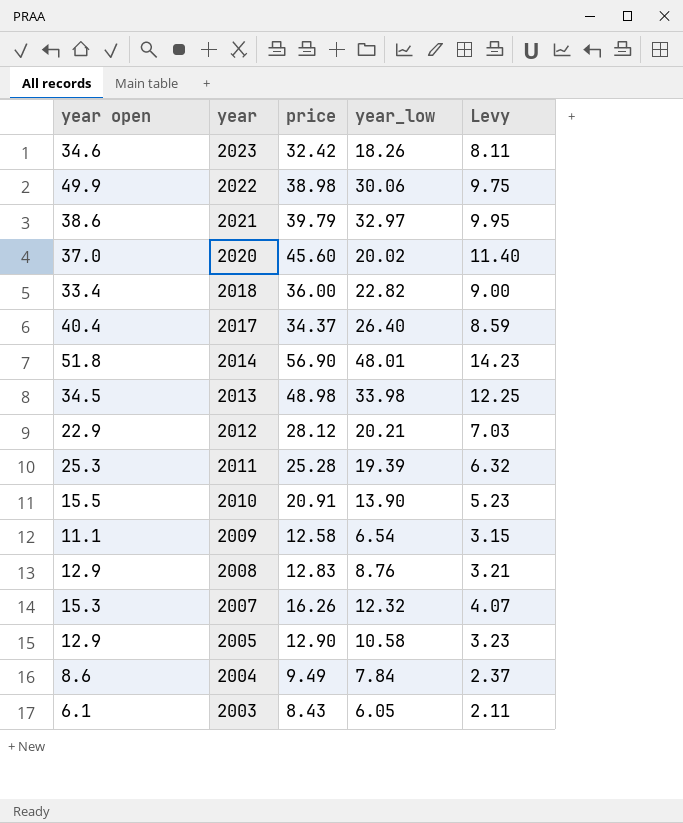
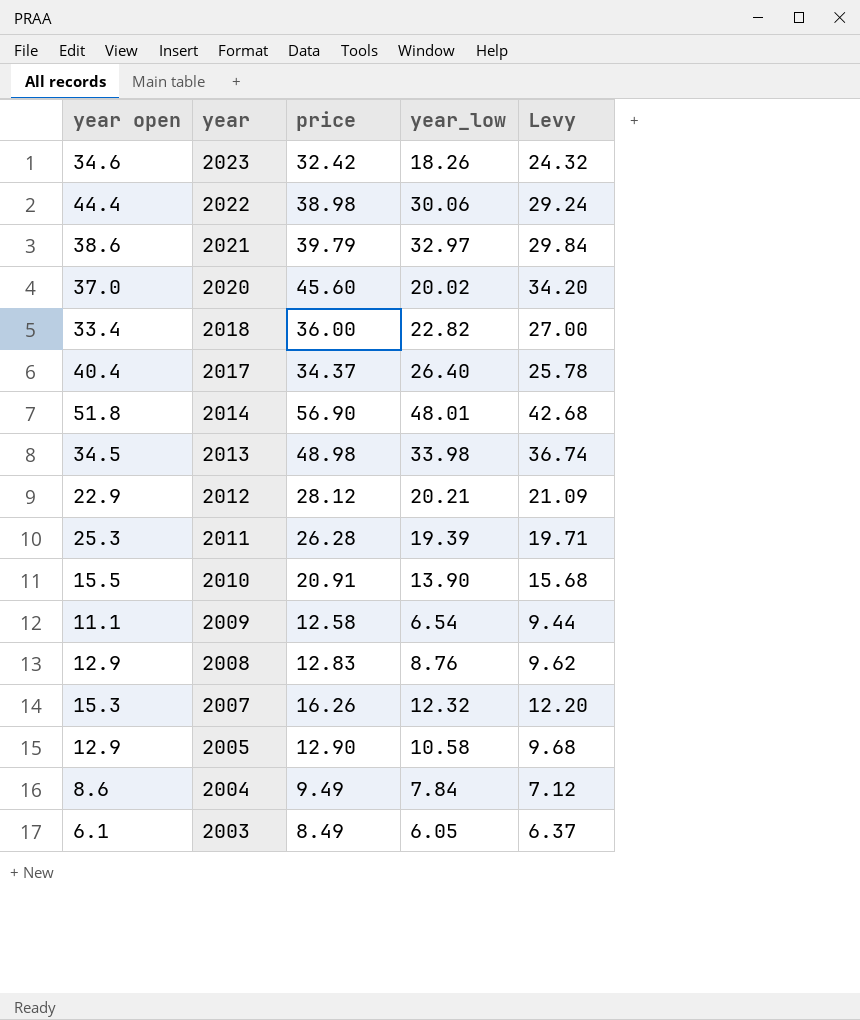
column Levy | formula: [price] * 0.25 -> [price] * 0.75
2022 | year open: 49.9 -> 44.4
2011 | price: 25.28 -> 26.28
2003 | price: 8.43 -> 8.49

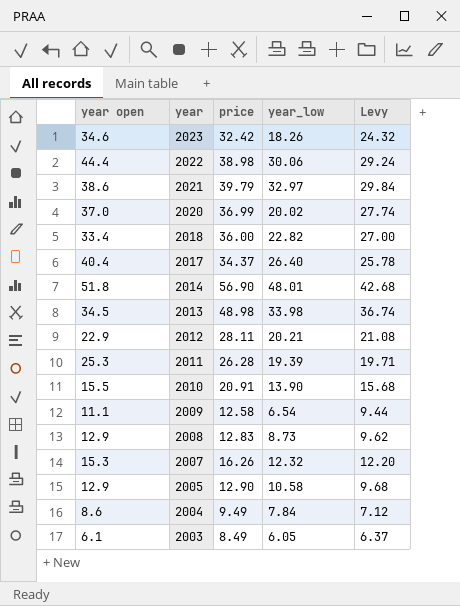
2020 | price: 45.60 -> 36.99
2020 | Levy: 34.20 -> 27.74
2012 | price: 28.12 -> 28.11
2012 | Levy: 21.09 -> 21.08
2008 | year_low: 8.76 -> 8.73

